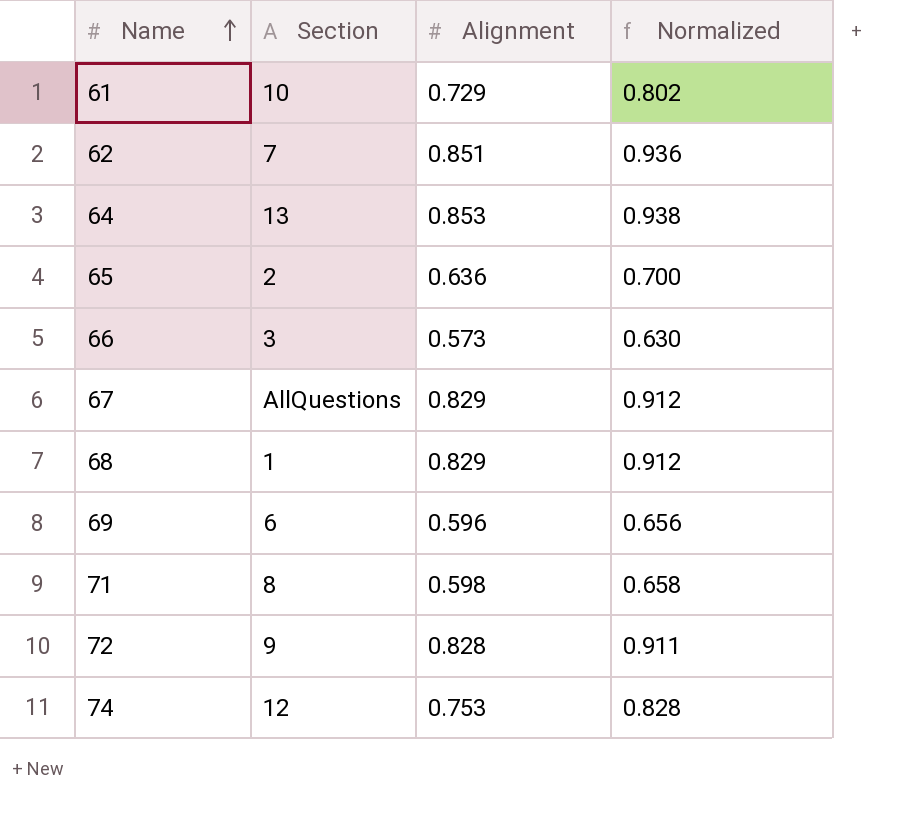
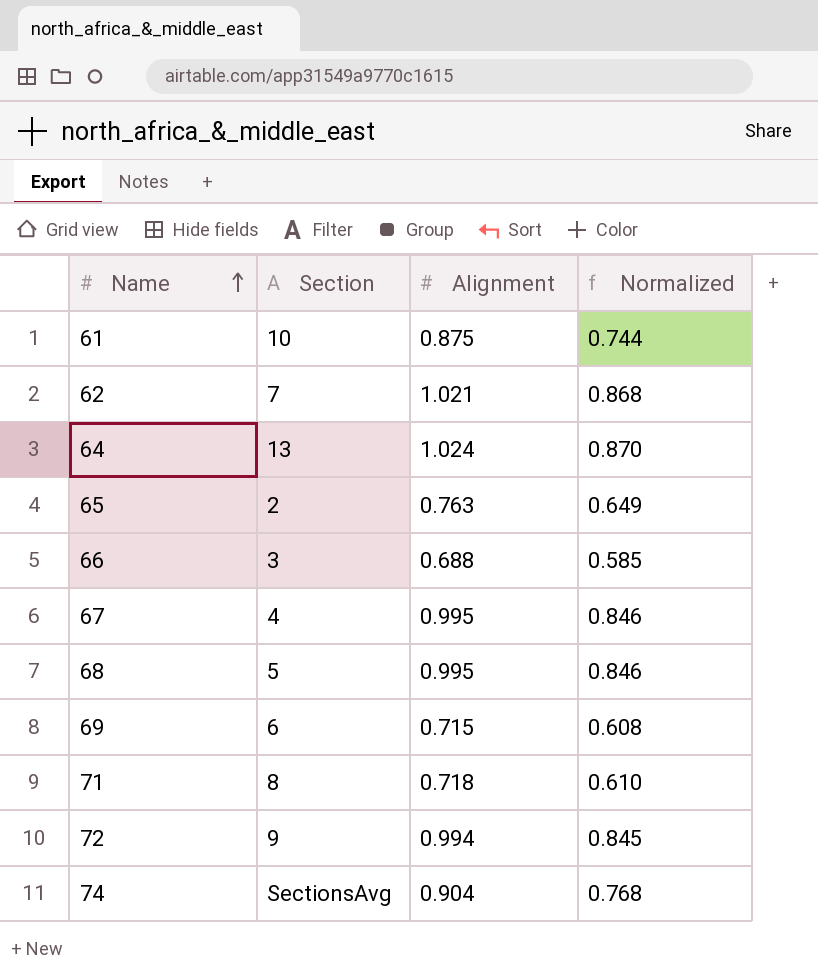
column Normalized | formula: [Alignment] * 1.1 -> [Alignment] * 0.85
61 | Alignment: 0.729 -> 0.875
62 | Alignment: 0.851 -> 1.021
64 | Alignment: 0.853 -> 1.024
65 | Alignment: 0.636 -> 0.763
66 | Alignment: 0.573 -> 0.688
67 | Section: AllQuestions -> 4
67 | Alignment: 0.829 -> 0.995
68 | Section: 1 -> 5
68 | Alignment: 0.829 -> 0.995
69 | Alignment: 0.596 -> 0.715
71 | Alignment: 0.598 -> 0.718
72 | Alignment: 0.828 -> 0.994
74 | Section: 12 -> SectionsAvg
74 | Alignment: 0.753 -> 0.904

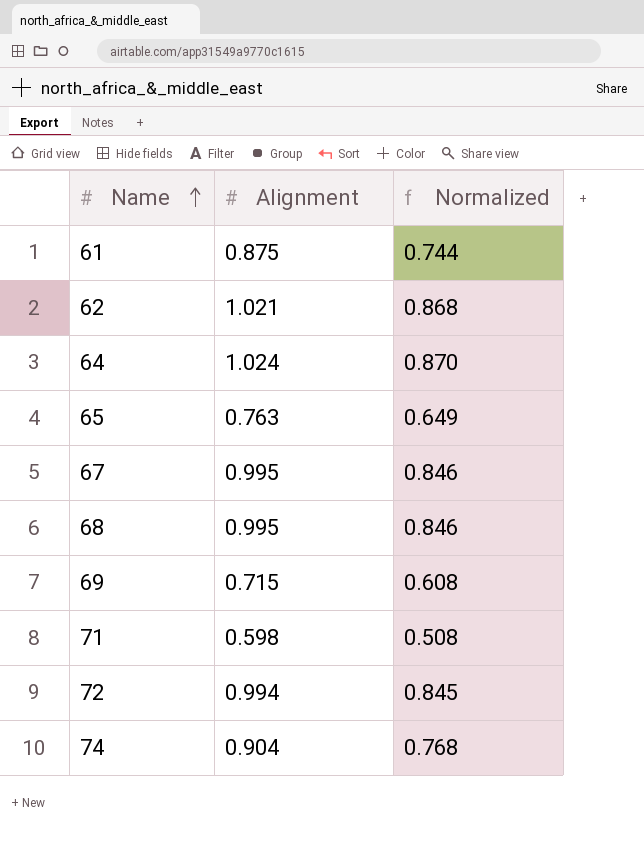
column Section | position: 2 -> none
row 66: 3 | 0.688 | 0.585 -> none
71 | Alignment: 0.718 -> 0.598
71 | Normalized: 0.610 -> 0.508

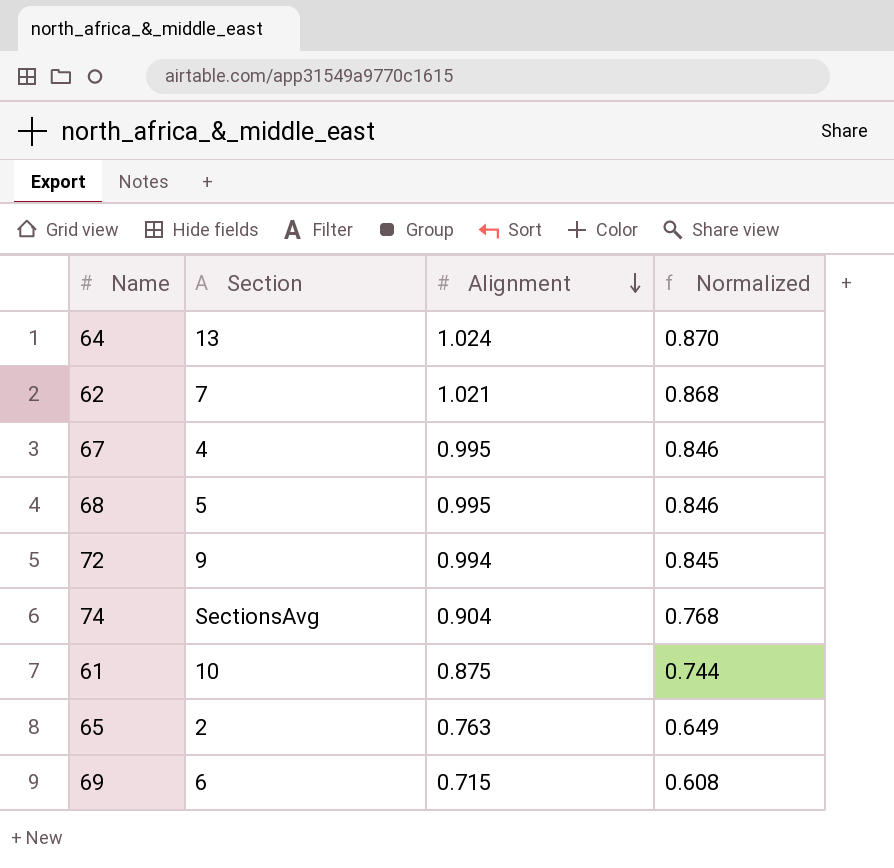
row order: Name ascending -> Alignment descending
column Section | position: none -> 2
row 71: 0.598 | 0.508 -> none

